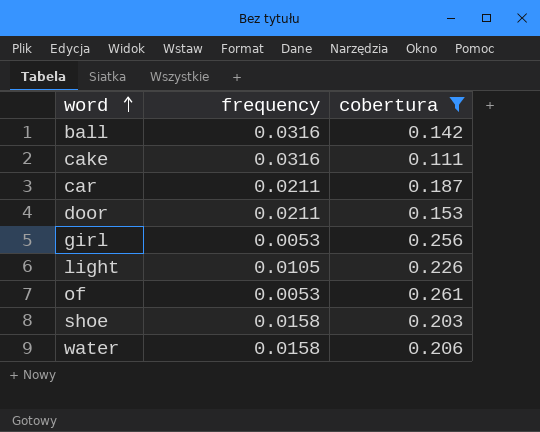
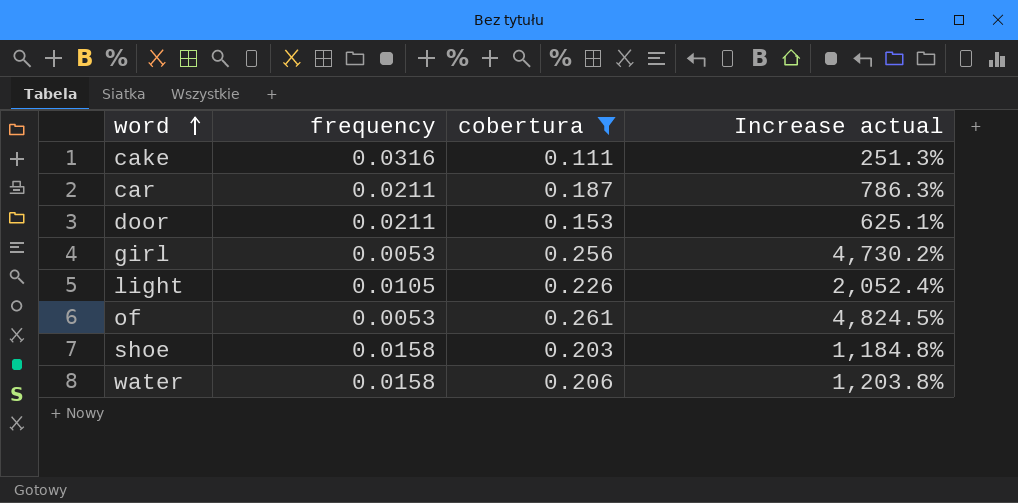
column Increase actual | formula: none -> ([cobertura] - [frequency]) / [frequency]
row ball: 0.0316 | 0.142 -> none

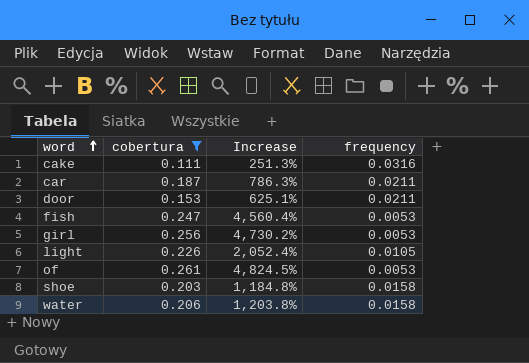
column name: Increase actual -> Increase
column frequency | position: 2 -> 4
row fish: none -> 0.247 | 4,560.4% | 0.0053

